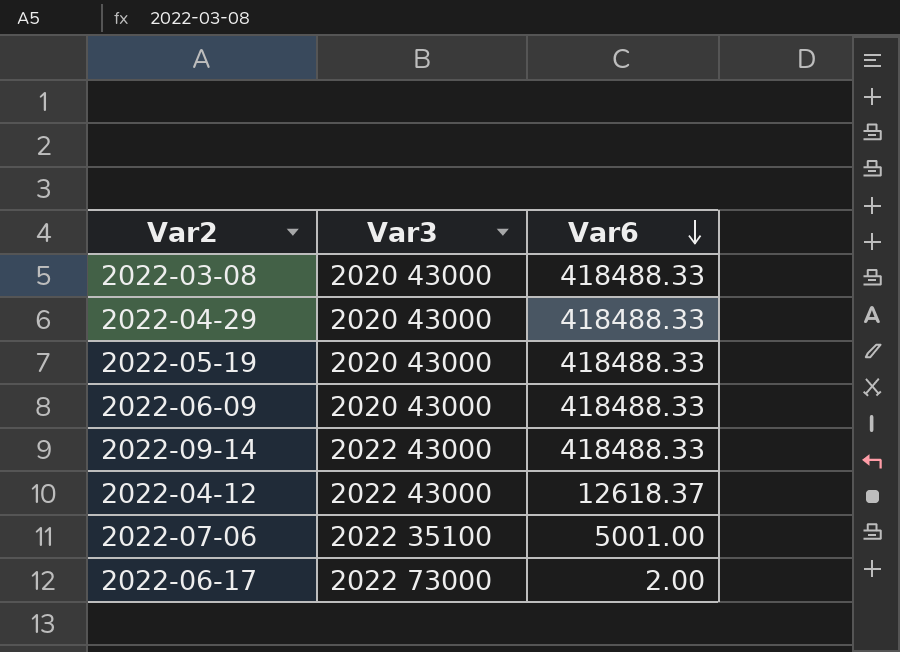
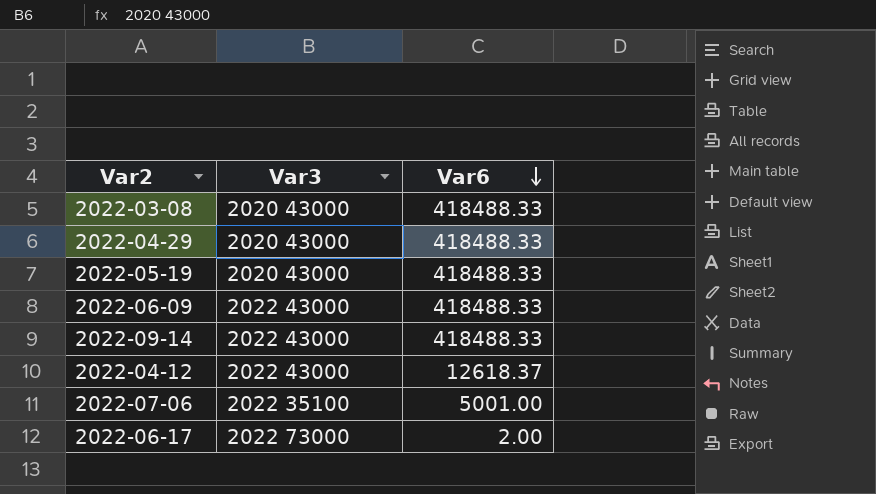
2022-06-09 | Var3: 2020 43000 -> 2022 43000

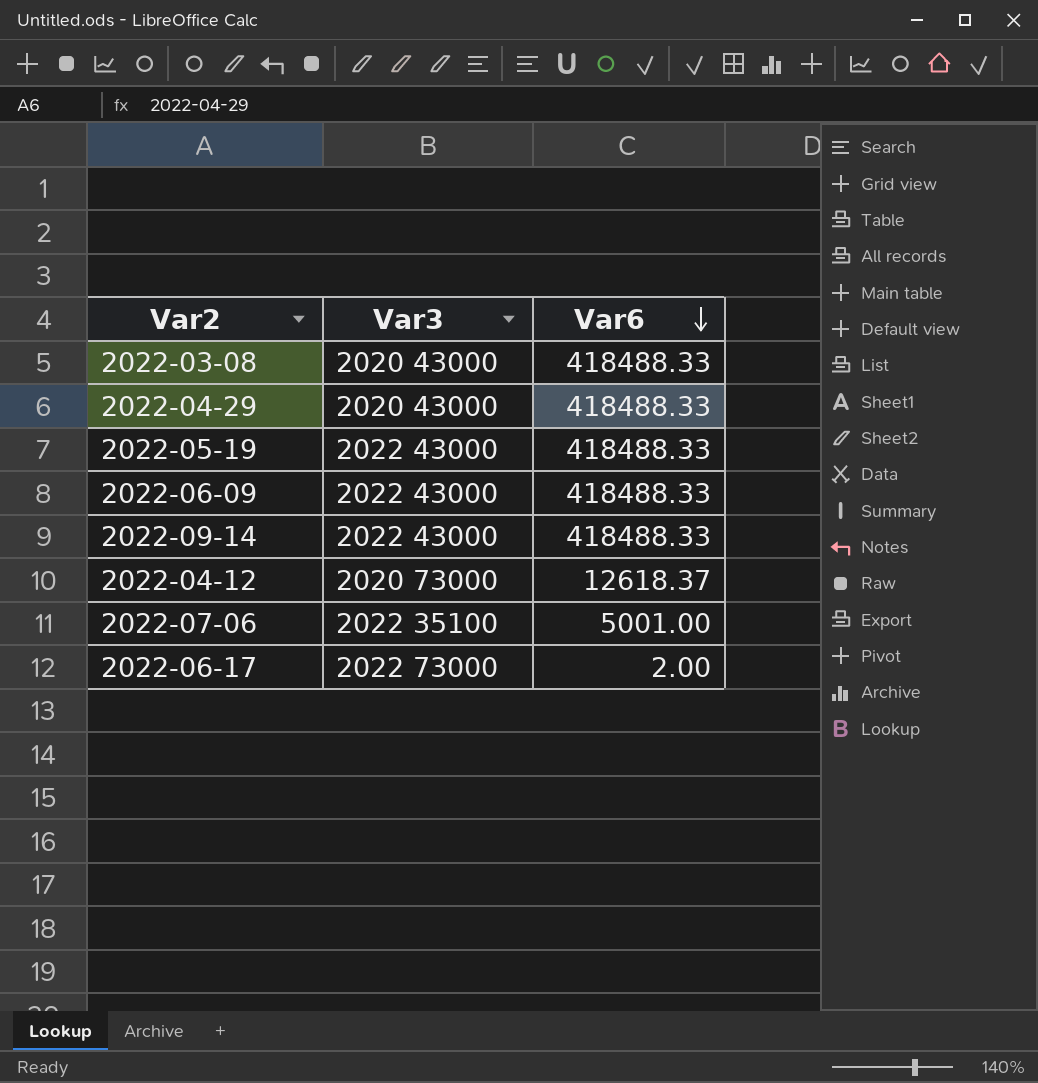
2022-05-19 | Var3: 2020 43000 -> 2022 43000
2022-04-12 | Var3: 2022 43000 -> 2020 73000

